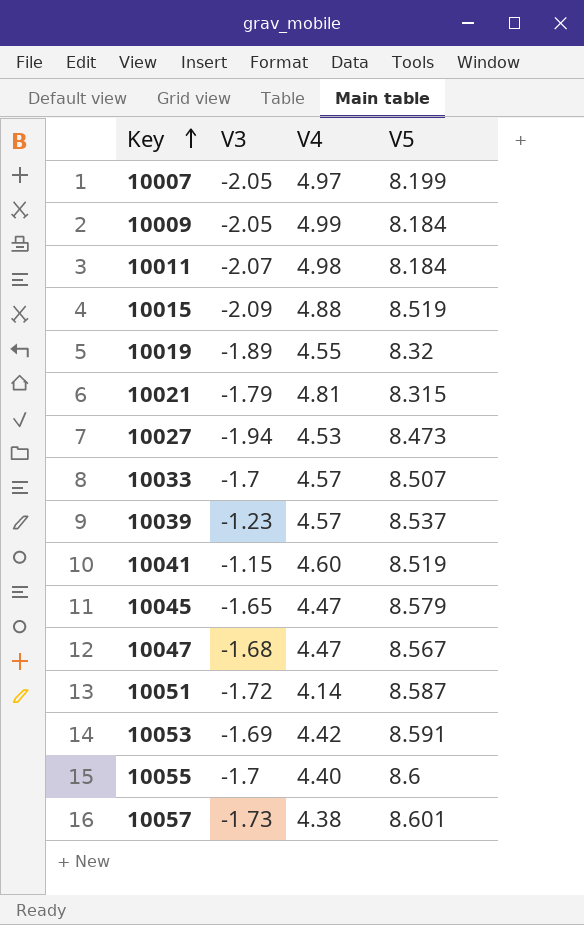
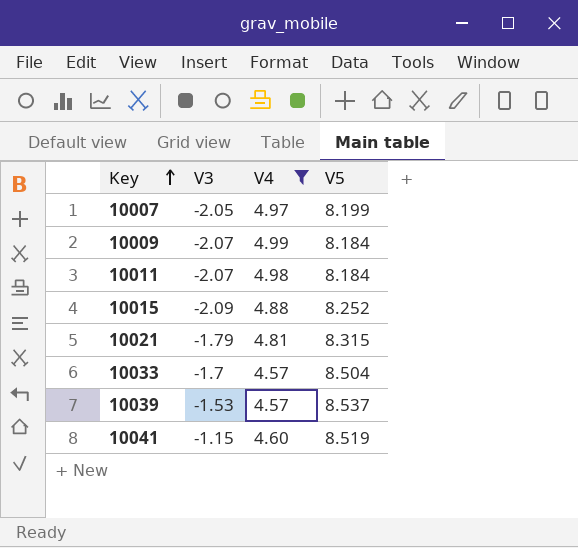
filter: none -> V4 >= 4.57
10009 | V3: -2.05 -> -2.07
10015 | V5: 8.519 -> 8.252
10033 | V5: 8.507 -> 8.504
10039 | V3: -1.23 -> -1.53

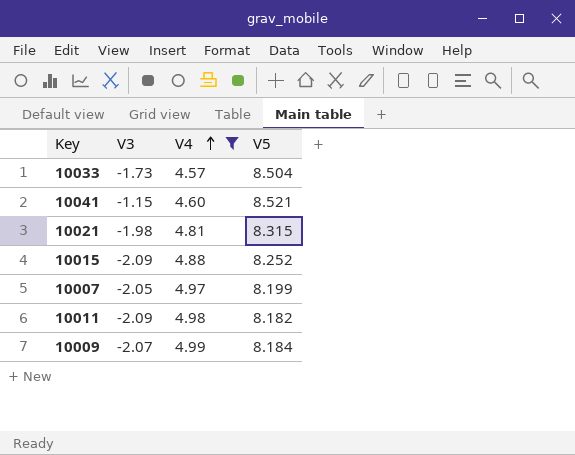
row order: Key ascending -> V4 ascending
row 10039: -1.53 | 4.57 | 8.537 -> none
10033 | V3: -1.7 -> -1.73
10041 | V5: 8.519 -> 8.521
10021 | V3: -1.79 -> -1.98
10011 | V3: -2.07 -> -2.09
10011 | V5: 8.184 -> 8.182

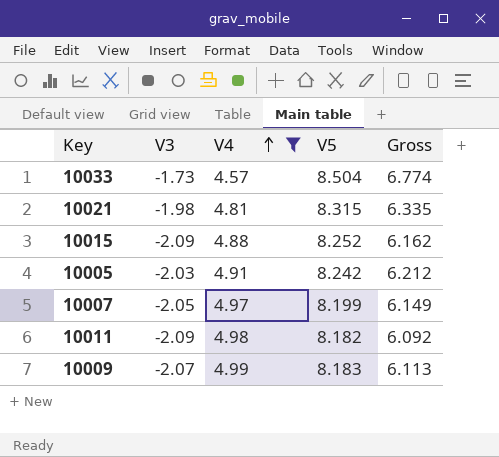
column Gross | formula: none -> [V3] + [V5]
row 10041: -1.15 | 4.60 | 8.521 -> none
row 10005: none -> -2.03 | 4.91 | 8.242 | 6.212
10009 | V5: 8.184 -> 8.183

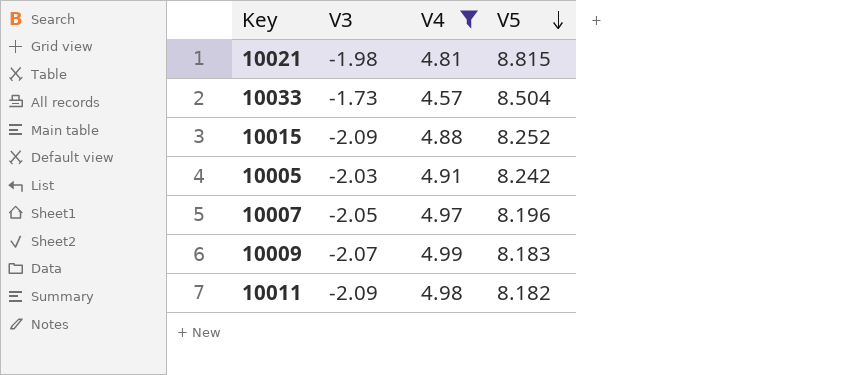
row order: V4 ascending -> V5 descending
column Gross | formula: [V3] + [V5] -> none
10021 | V5: 8.315 -> 8.815
10007 | V5: 8.199 -> 8.196

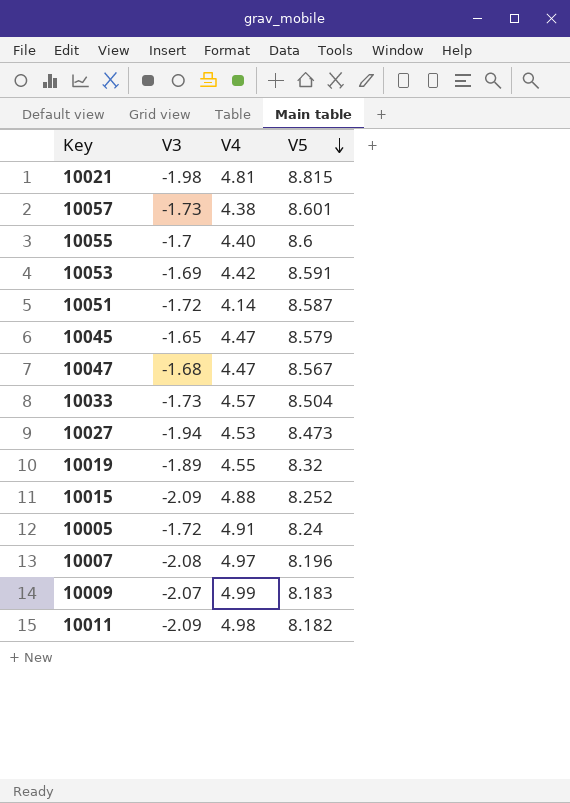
filter: V4 >= 4.57 -> none
10005 | V3: -2.03 -> -1.72
10005 | V5: 8.242 -> 8.24
10007 | V3: -2.05 -> -2.08

